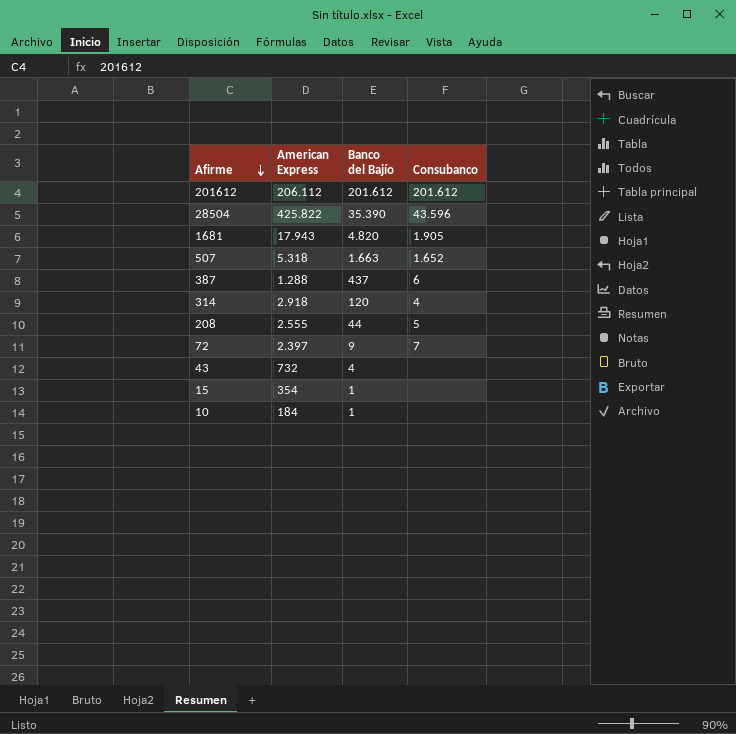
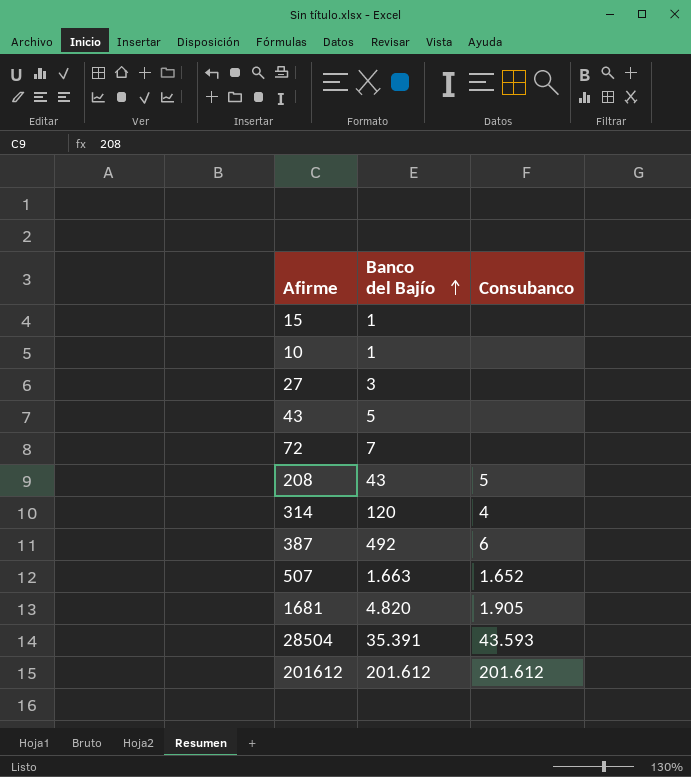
row order: Afirme descending -> Banco del Bajío ascending
column American Express | position: 2 -> none
row 27: none -> 3 | none
43 | Banco del Bajío: 4 -> 5
72 | Banco del Bajío: 9 -> 7
72 | Consubanco: 7 -> none
208 | Banco del Bajío: 44 -> 43
387 | Banco del Bajío: 437 -> 492
28504 | Banco del Bajío: 35.390 -> 35.391
28504 | Consubanco: 43.596 -> 43.593

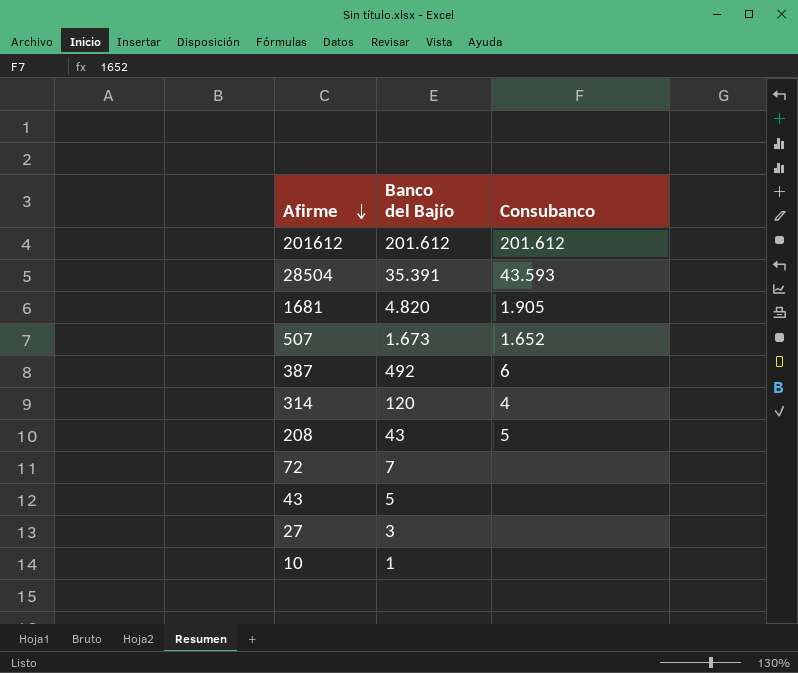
row order: Banco del Bajío ascending -> Afirme descending
row 15: 1 | none -> none
507 | Banco del Bajío: 1.663 -> 1.673

